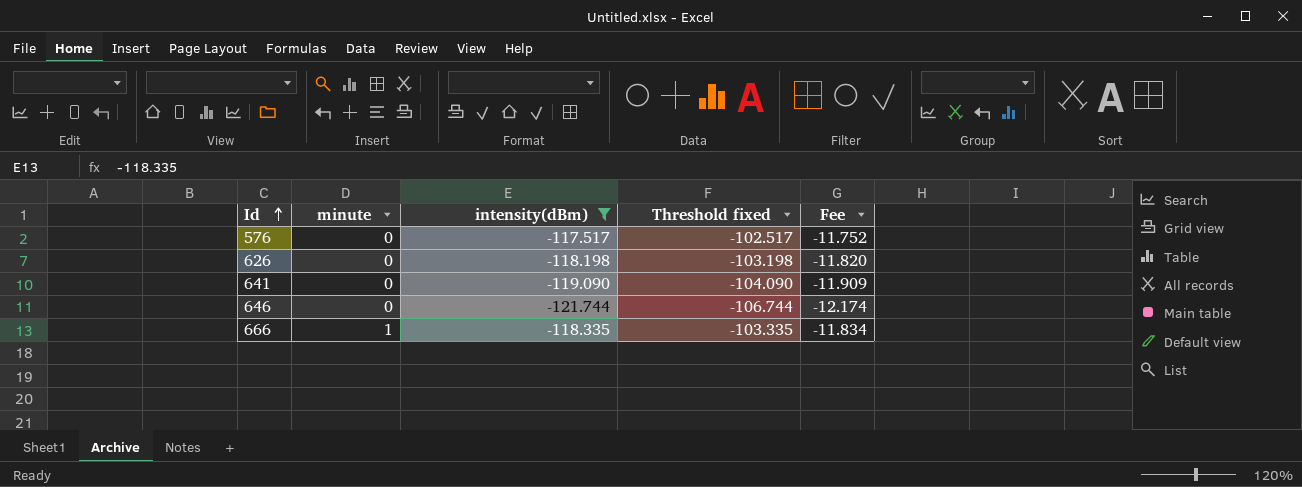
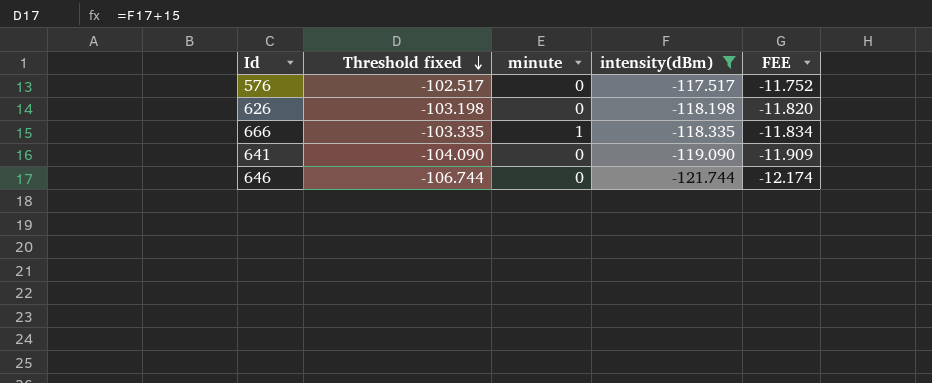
row order: Id ascending -> Threshold fixed descending
column Threshold fixed | position: 4 -> 2
column name: Fee -> FEE

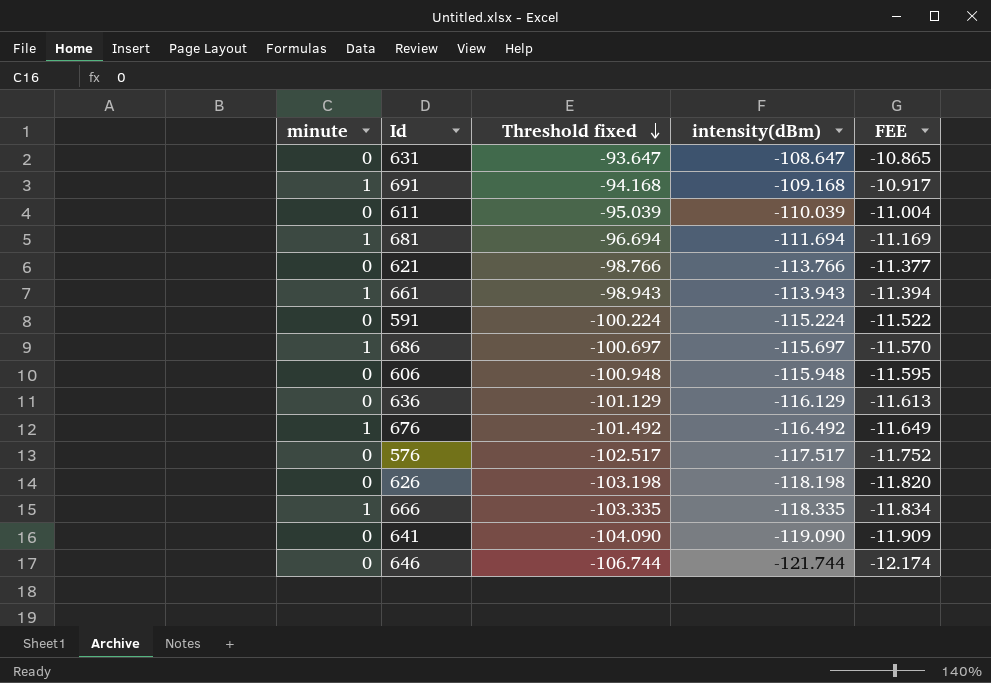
filter: intensity(dBm) <= -117.517 -> none
column minute | position: 3 -> 1

